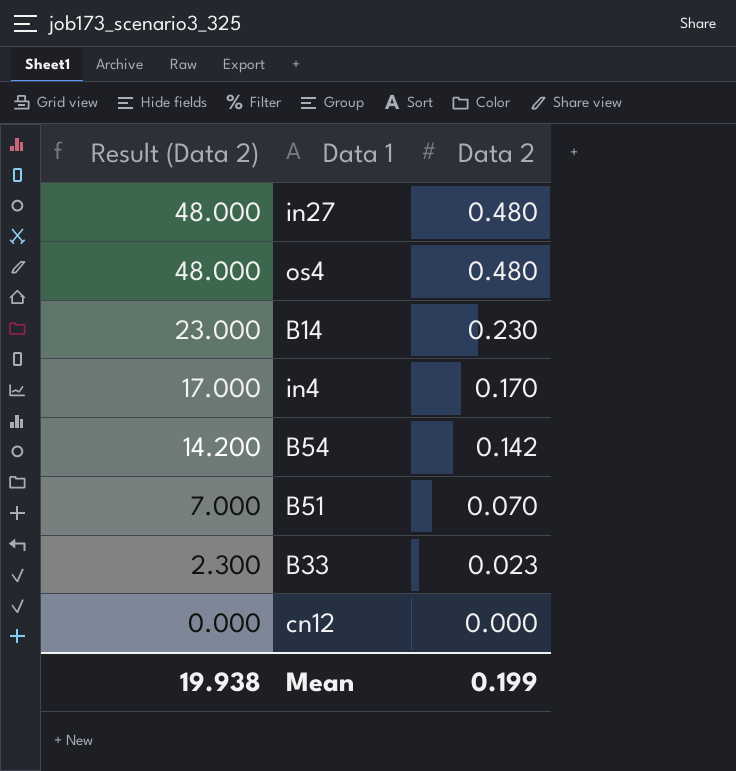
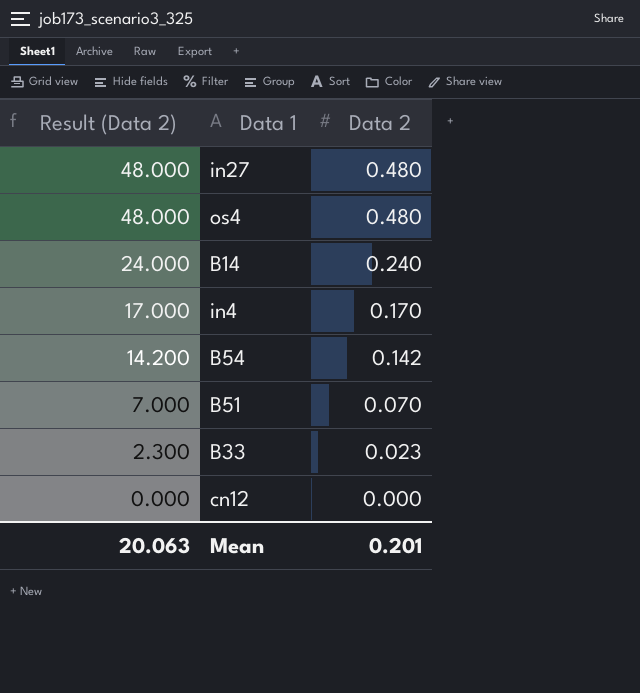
B14 | Result (Data 2): 23.000 -> 24.000
B14 | Data 2: 0.230 -> 0.240
Mean | Result (Data 2): 19.938 -> 20.063
Mean | Data 2: 0.199 -> 0.201

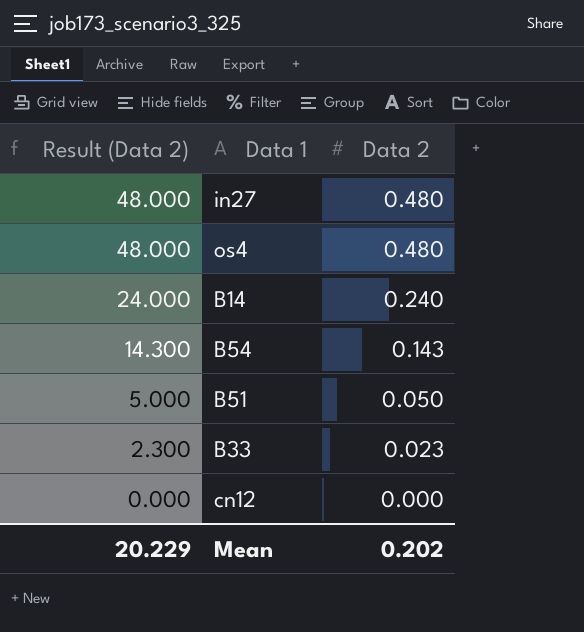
row in4: 17.000 | 0.170 -> none
B54 | Result (Data 2): 14.200 -> 14.300
B54 | Data 2: 0.142 -> 0.143
B51 | Result (Data 2): 7.000 -> 5.000
B51 | Data 2: 0.070 -> 0.050
Mean | Result (Data 2): 20.063 -> 20.229
Mean | Data 2: 0.201 -> 0.202

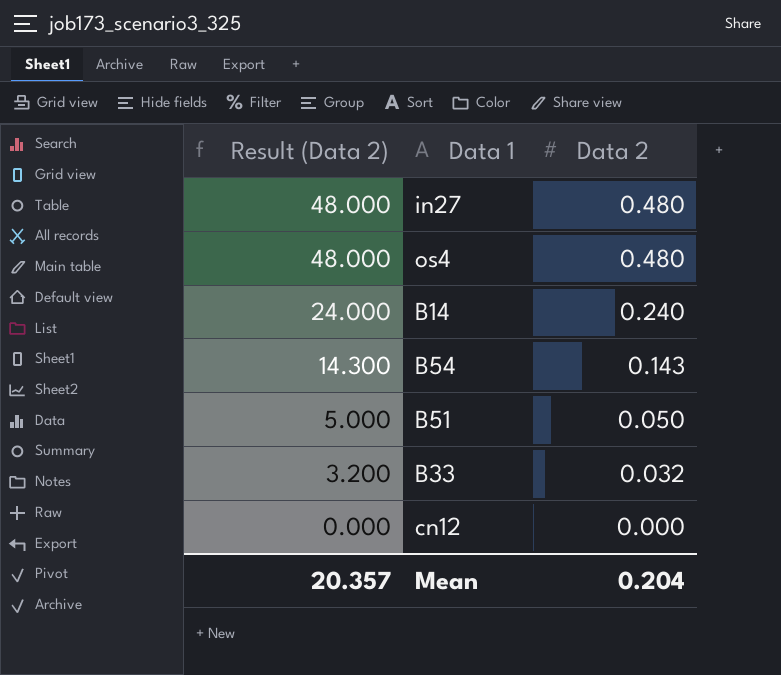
B33 | Result (Data 2): 2.300 -> 3.200
B33 | Data 2: 0.023 -> 0.032
Mean | Result (Data 2): 20.229 -> 20.357
Mean | Data 2: 0.202 -> 0.204

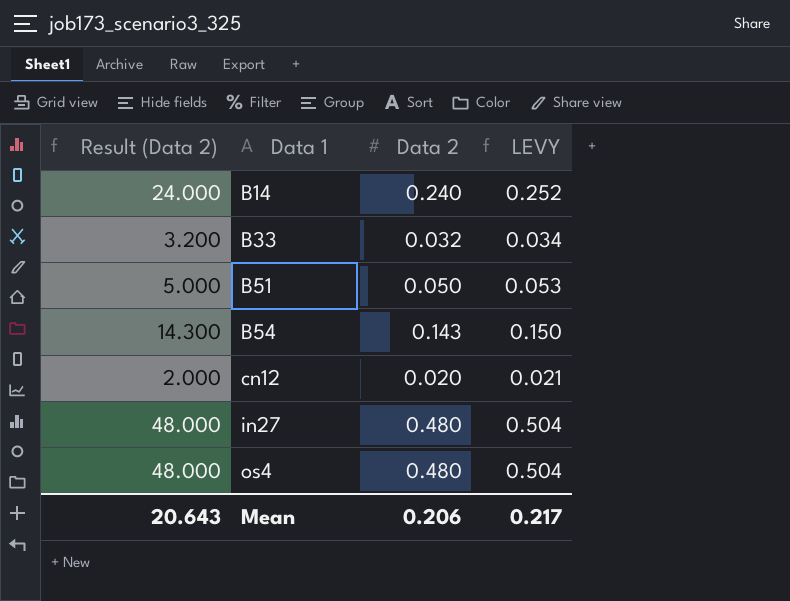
row order: Result (Data 2) descending -> Data 1 ascending
column LEVY | formula: none -> [Data 2] * 1.05
cn12 | Result (Data 2): 0.000 -> 2.000
cn12 | Data 2: 0.000 -> 0.020
Mean | Result (Data 2): 20.357 -> 20.643
Mean | Data 2: 0.204 -> 0.206

